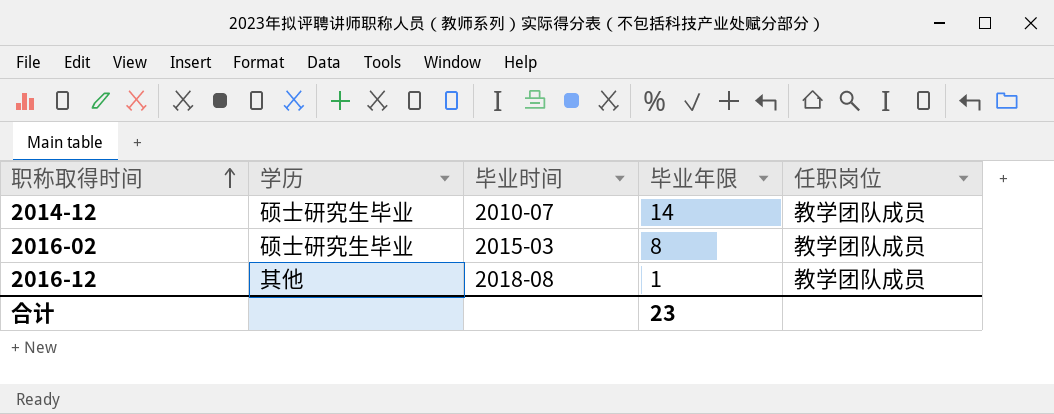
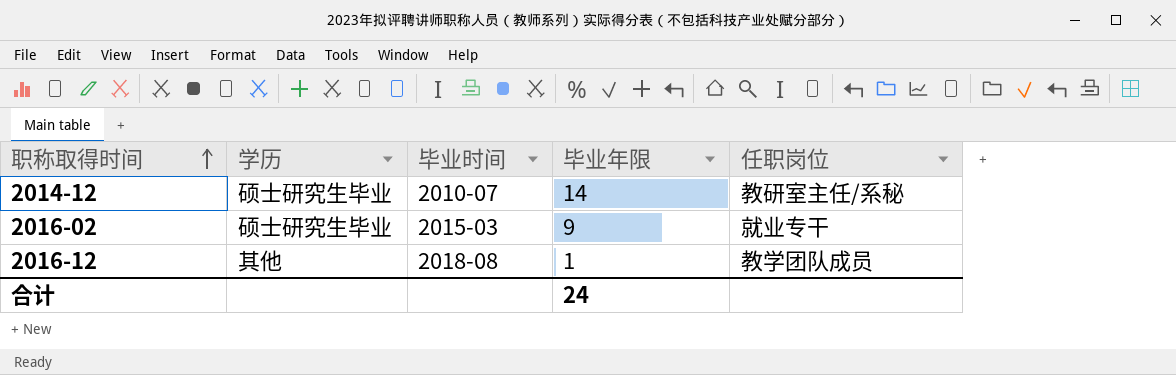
2014-12 | 任职岗位: 教学团队成员 -> 教研室主任/系秘
2016-02 | 毕业年限: 8 -> 9
2016-02 | 任职岗位: 教学团队成员 -> 就业专干
合计 | 毕业年限: 23 -> 24

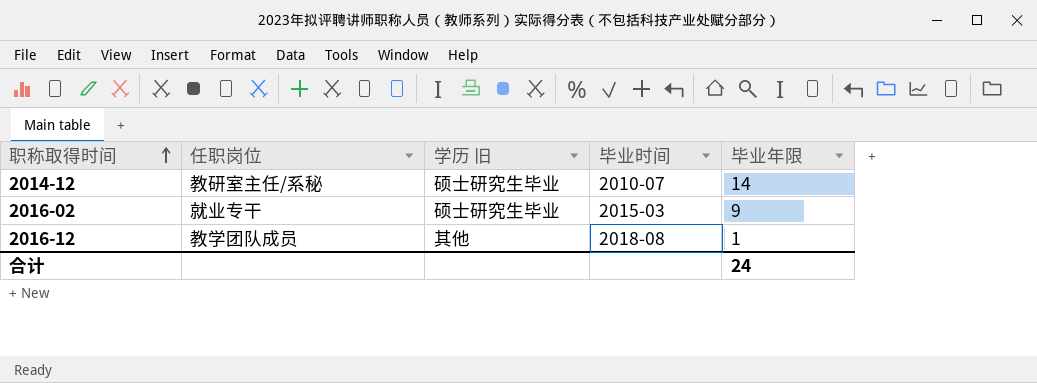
column 任职岗位 | position: 5 -> 2
column name: 学历 -> 学历 旧

